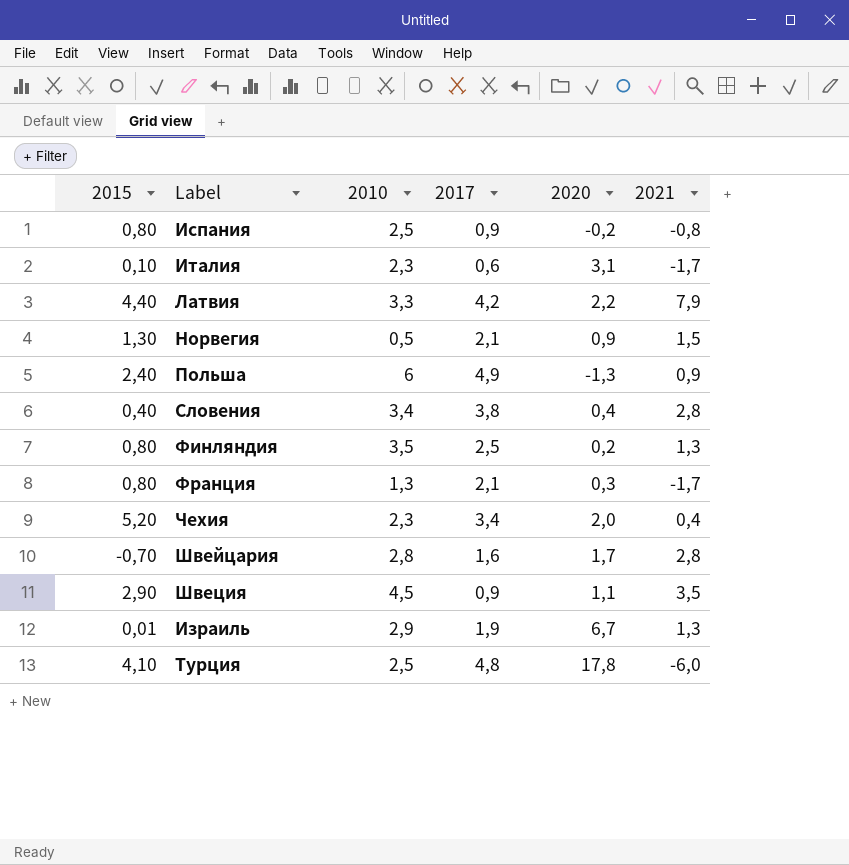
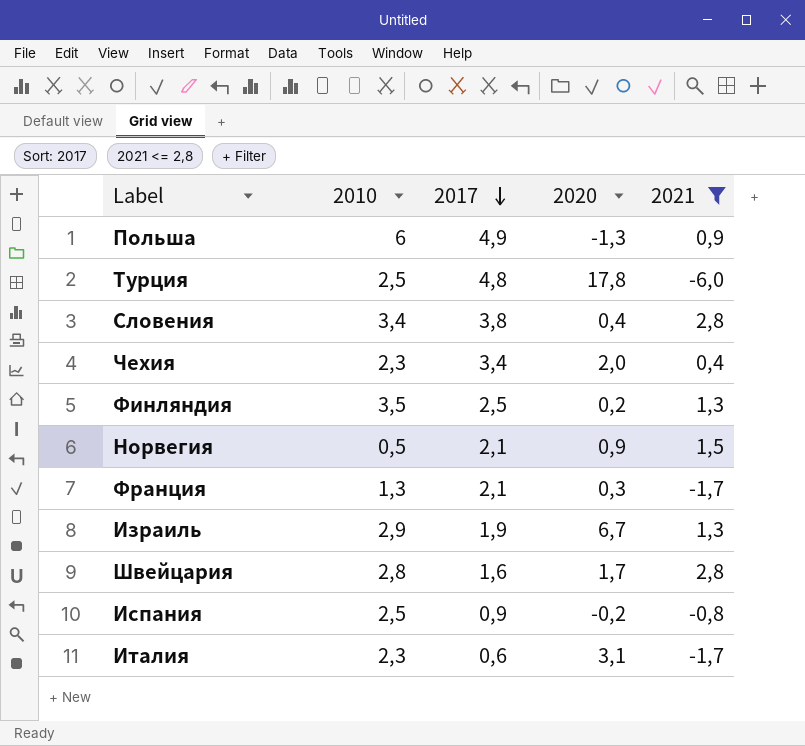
filter: none -> 2021 <= 2,8
row order: none -> 2017 descending
column 2015 | position: 1 -> none

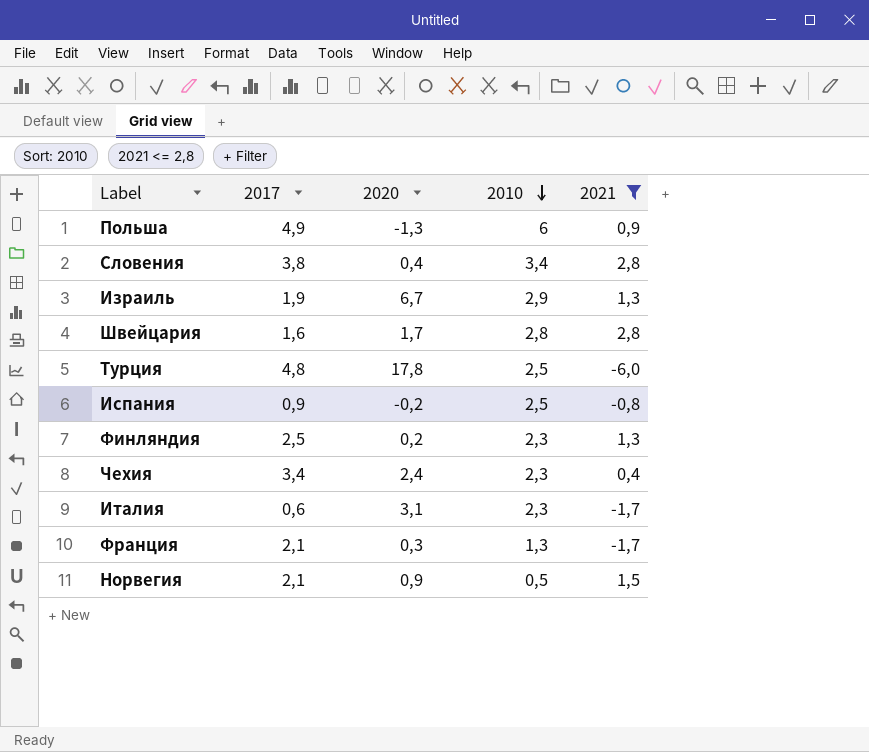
row order: 2017 descending -> 2010 descending
column 2010 | position: 2 -> 4
Финляндия | 2010: 3,5 -> 2,3
Чехия | 2020: 2,0 -> 2,4

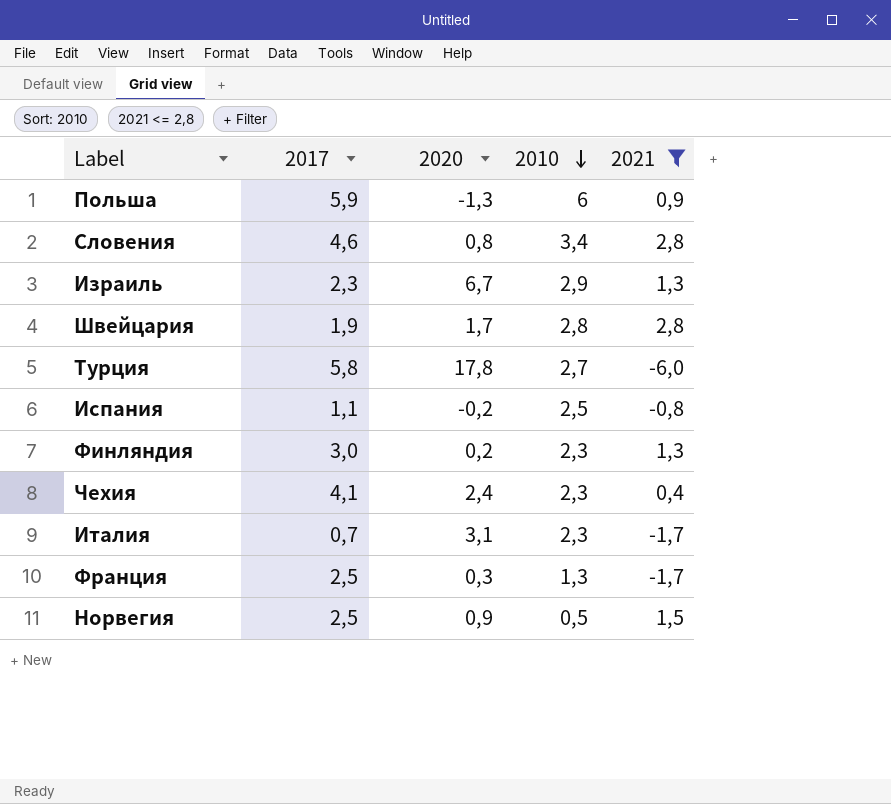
Польша | 2017: 4,9 -> 5,9
Словения | 2017: 3,8 -> 4,6
Словения | 2020: 0,4 -> 0,8
Израиль | 2017: 1,9 -> 2,3
Швейцария | 2017: 1,6 -> 1,9
Турция | 2017: 4,8 -> 5,8
Турция | 2010: 2,5 -> 2,7
Испания | 2017: 0,9 -> 1,1
Финляндия | 2017: 2,5 -> 3,0
Чехия | 2017: 3,4 -> 4,1
Италия | 2017: 0,6 -> 0,7
Франция | 2017: 2,1 -> 2,5
Норвегия | 2017: 2,1 -> 2,5

